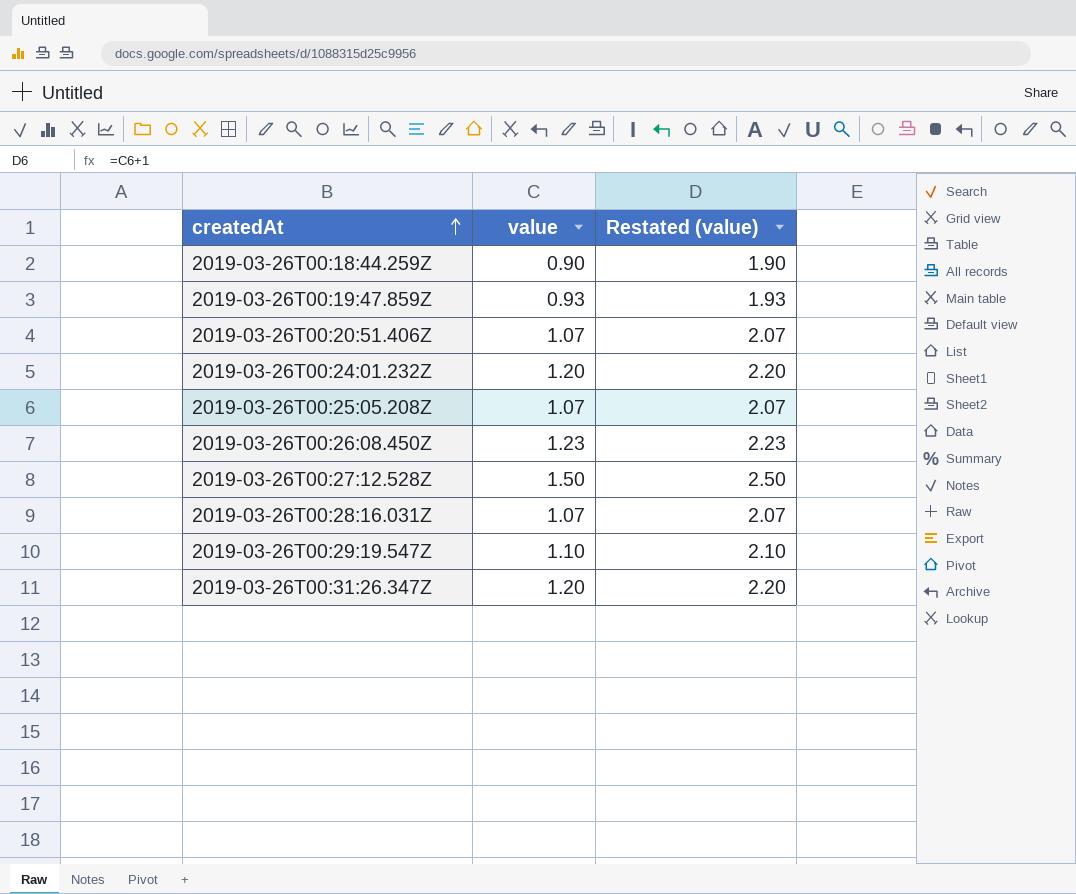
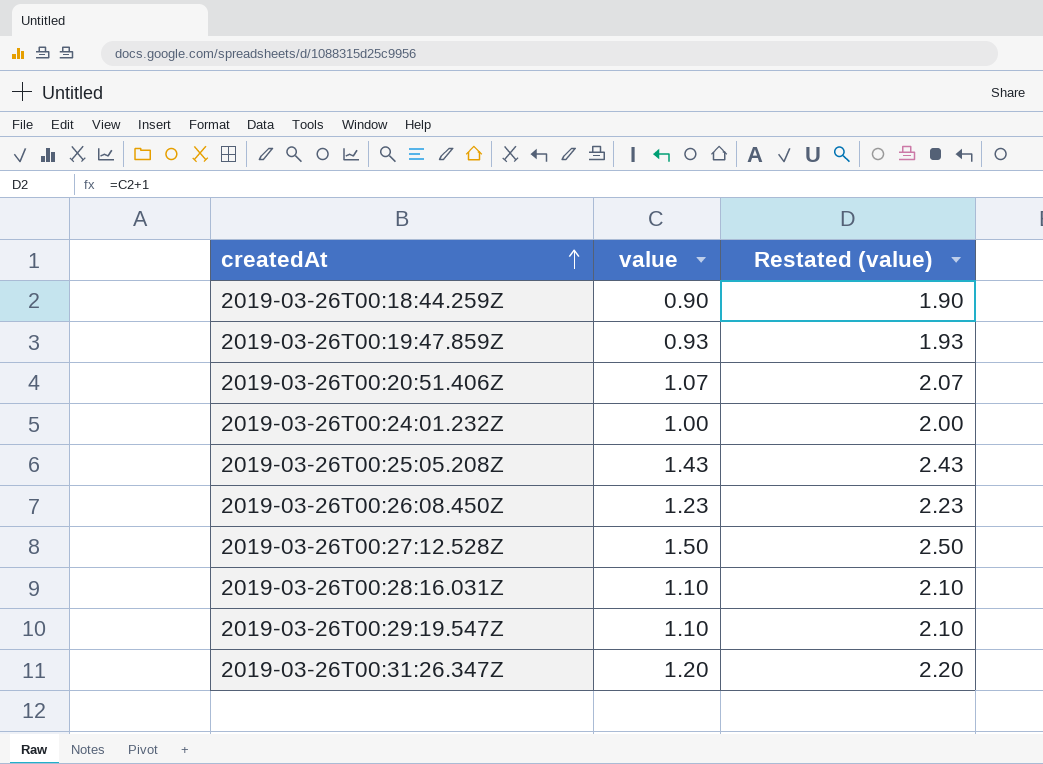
2019-03-26T00:24:01.232Z | value: 1.20 -> 1.00
2019-03-26T00:24:01.232Z | Restated (value): 2.20 -> 2.00
2019-03-26T00:25:05.208Z | value: 1.07 -> 1.43
2019-03-26T00:25:05.208Z | Restated (value): 2.07 -> 2.43
2019-03-26T00:28:16.031Z | value: 1.07 -> 1.10
2019-03-26T00:28:16.031Z | Restated (value): 2.07 -> 2.10

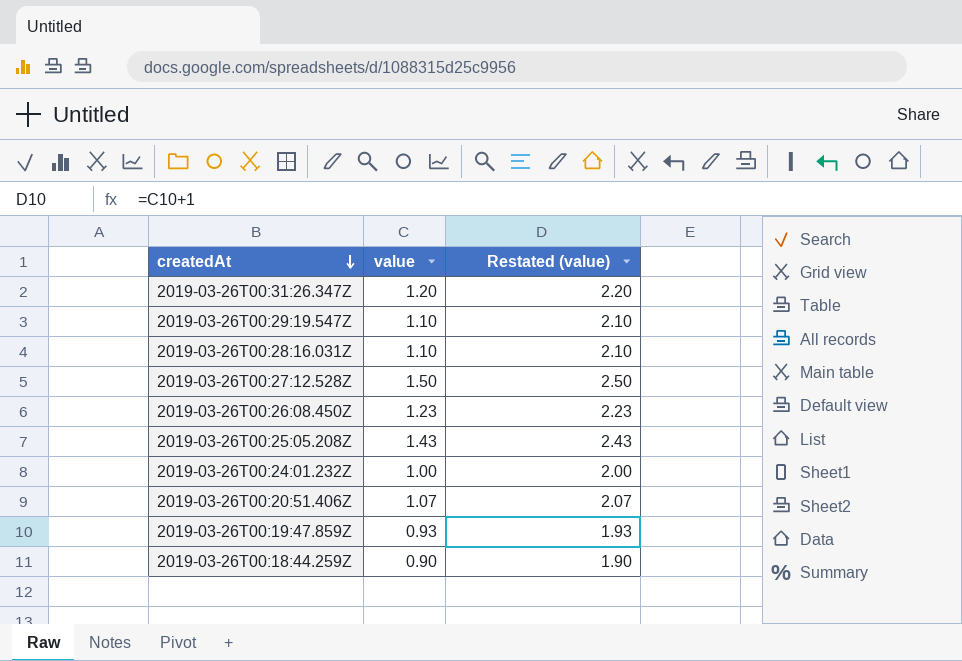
row order: createdAt ascending -> createdAt descending

